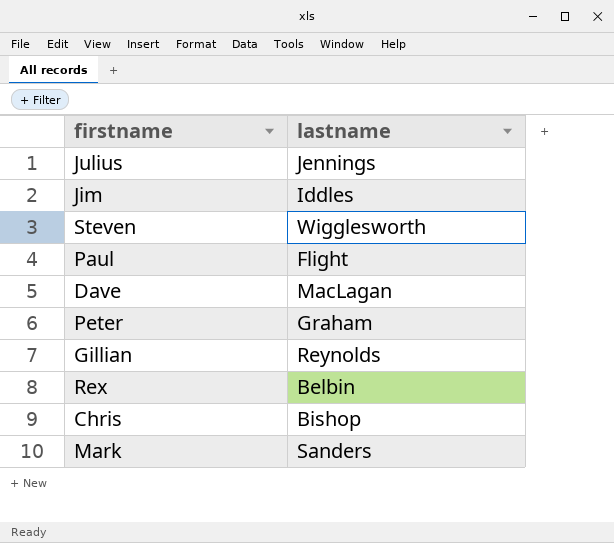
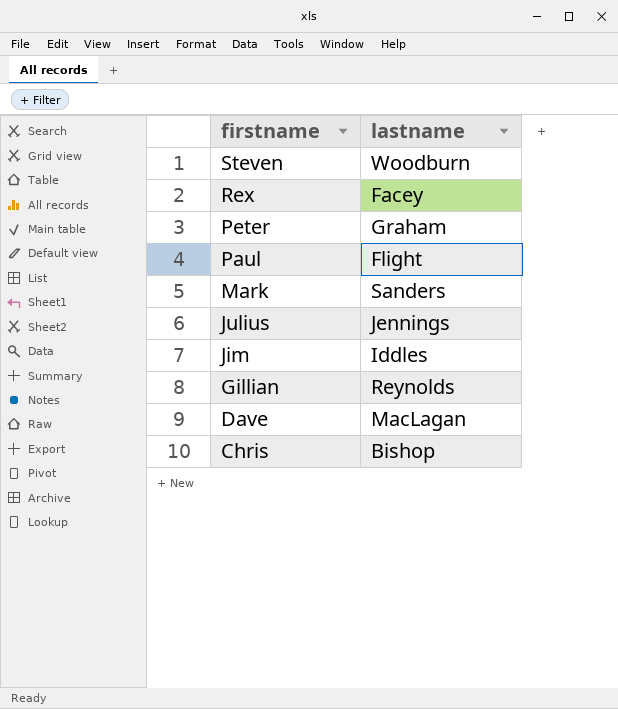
row order: none -> firstname descending
Steven | lastname: Wigglesworth -> Woodburn
Rex | lastname: Belbin -> Facey

